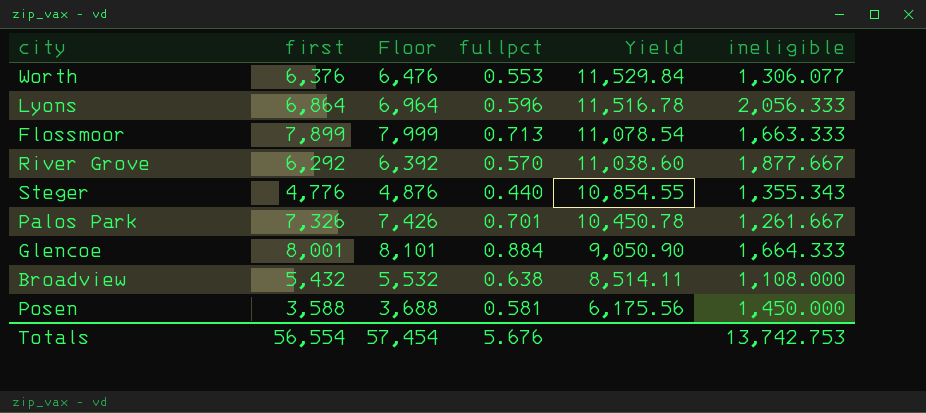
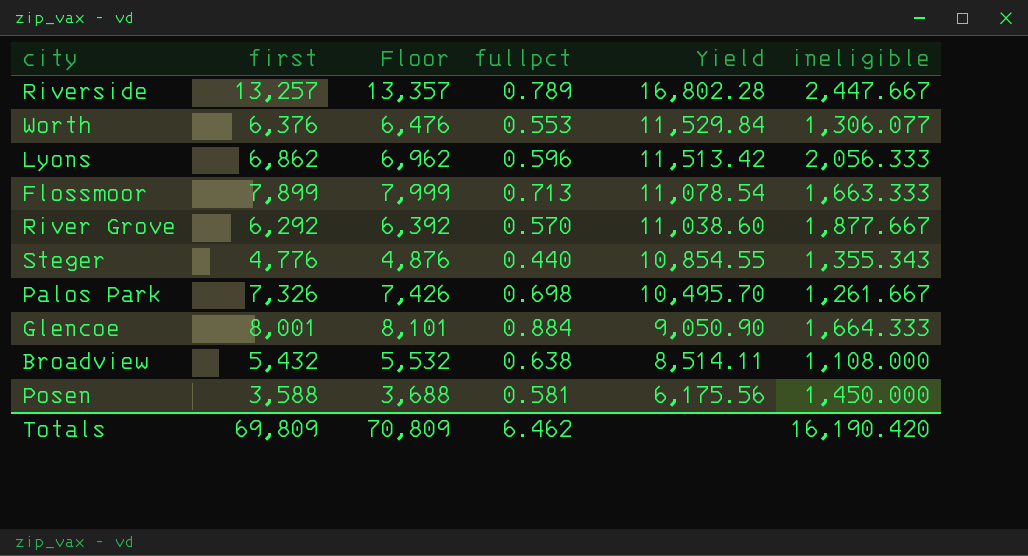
row Riverside: none -> 13,257 | 13,357 | 0.789 | 16,802.28 | 2,447.667
Lyons | first: 6,864 -> 6,862
Lyons | Floor: 6,964 -> 6,962
Lyons | Yield: 11,516.78 -> 11,513.42
Palos Park | fullpct: 0.701 -> 0.698
Palos Park | Yield: 10,450.78 -> 10,495.70
Totals | first: 56,554 -> 69,809
Totals | Floor: 57,454 -> 70,809
Totals | fullpct: 5.676 -> 6.462
Totals | ineligible: 13,742.753 -> 16,190.420

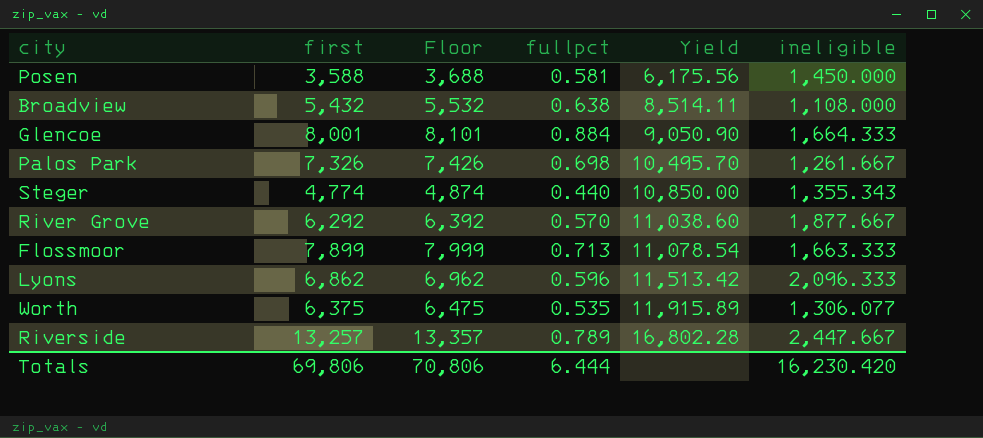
row order: Yield descending -> Yield ascending
Steger | first: 4,776 -> 4,774
Steger | Floor: 4,876 -> 4,874
Steger | Yield: 10,854.55 -> 10,850.00
Lyons | ineligible: 2,056.333 -> 2,096.333
Worth | first: 6,376 -> 6,375
Worth | Floor: 6,476 -> 6,475
Worth | fullpct: 0.553 -> 0.535
Worth | Yield: 11,529.84 -> 11,915.89
Totals | first: 69,809 -> 69,806
Totals | Floor: 70,809 -> 70,806
Totals | fullpct: 6.462 -> 6.444
Totals | ineligible: 16,190.420 -> 16,230.420

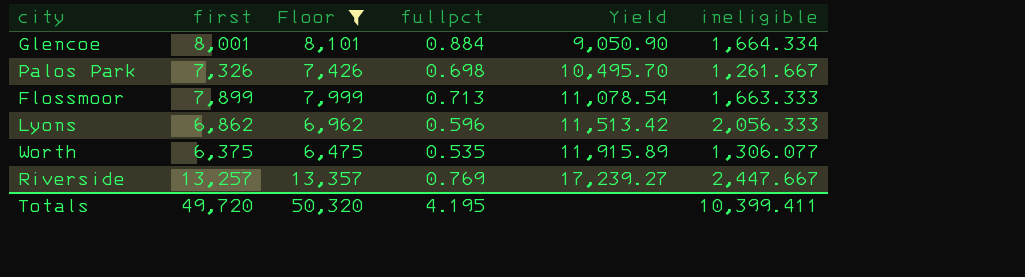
filter: none -> Floor >= 6,475
Glencoe | ineligible: 1,664.333 -> 1,664.334
Lyons | ineligible: 2,096.333 -> 2,056.333
Riverside | fullpct: 0.789 -> 0.769
Riverside | Yield: 16,802.28 -> 17,239.27
Totals | first: 69,806 -> 49,720
Totals | Floor: 70,806 -> 50,320
Totals | fullpct: 6.444 -> 4.195
Totals | ineligible: 16,230.420 -> 10,399.411

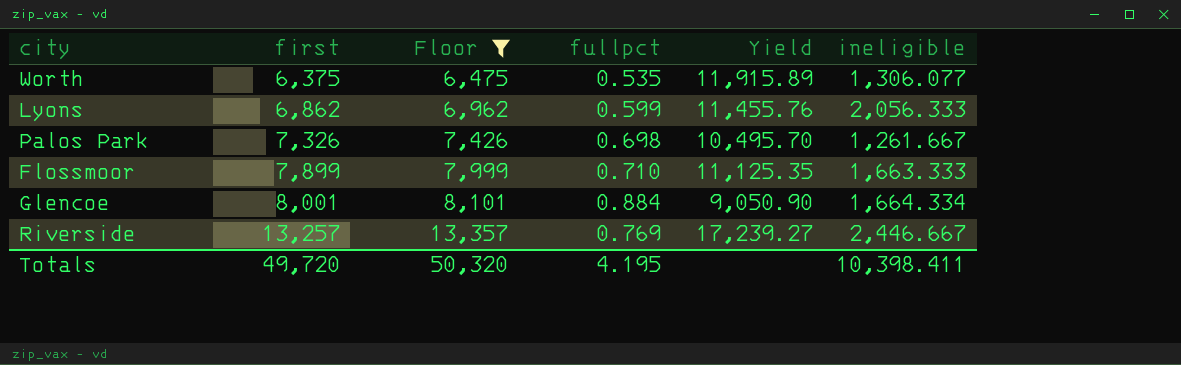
row order: Yield ascending -> first ascending
Lyons | fullpct: 0.596 -> 0.599
Lyons | Yield: 11,513.42 -> 11,455.76
Flossmoor | fullpct: 0.713 -> 0.710
Flossmoor | Yield: 11,078.54 -> 11,125.35
Riverside | ineligible: 2,447.667 -> 2,446.667
Totals | ineligible: 10,399.411 -> 10,398.411

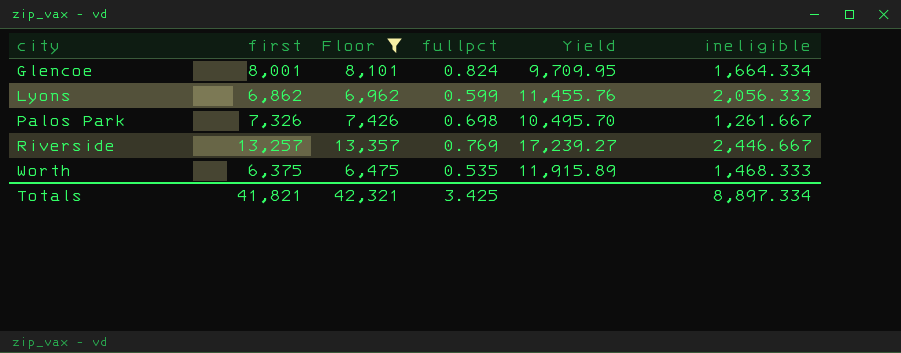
row order: first ascending -> city ascending
row Flossmoor: 7,899 | 7,999 | 0.710 | 11,125.35 | 1,663.333 -> none
Glencoe | fullpct: 0.884 -> 0.824
Glencoe | Yield: 9,050.90 -> 9,709.95
Worth | ineligible: 1,306.077 -> 1,468.333
Totals | first: 49,720 -> 41,821
Totals | Floor: 50,320 -> 42,321
Totals | fullpct: 4.195 -> 3.425
Totals | ineligible: 10,398.411 -> 8,897.334

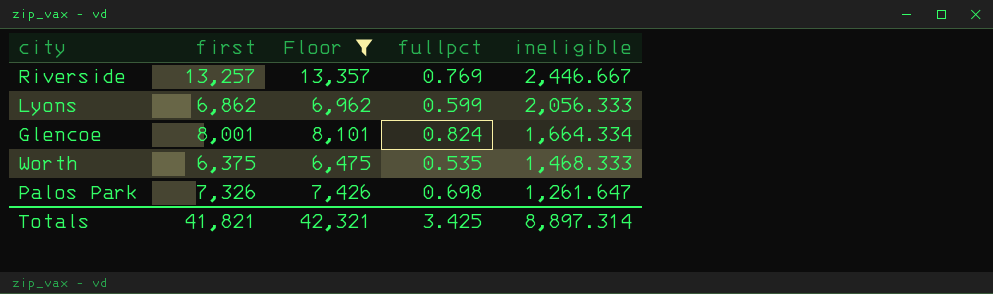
row order: city ascending -> ineligible descending
column Yield | formula: [first] / [fullpct] -> none
Palos Park | ineligible: 1,261.667 -> 1,261.647
Totals | ineligible: 8,897.334 -> 8,897.314

